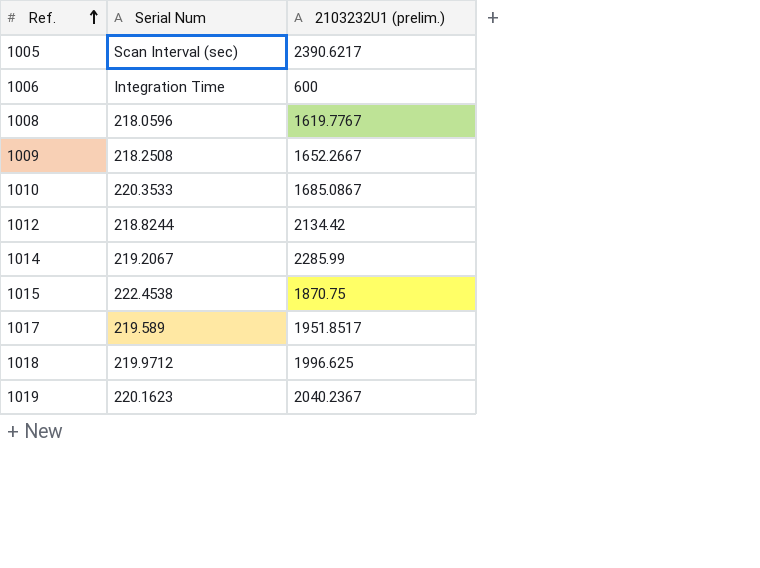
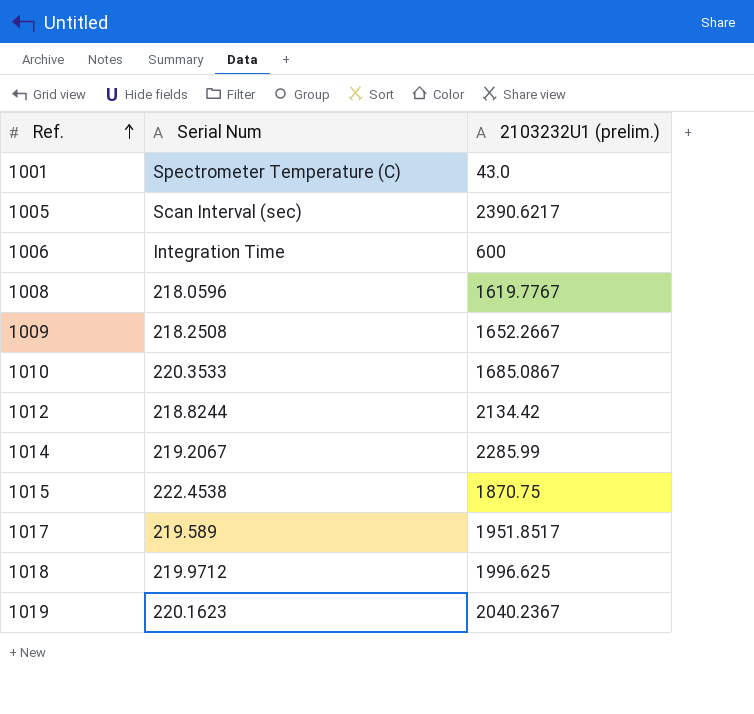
row 1001: none -> Spectrometer Temperature (C) | 43.0

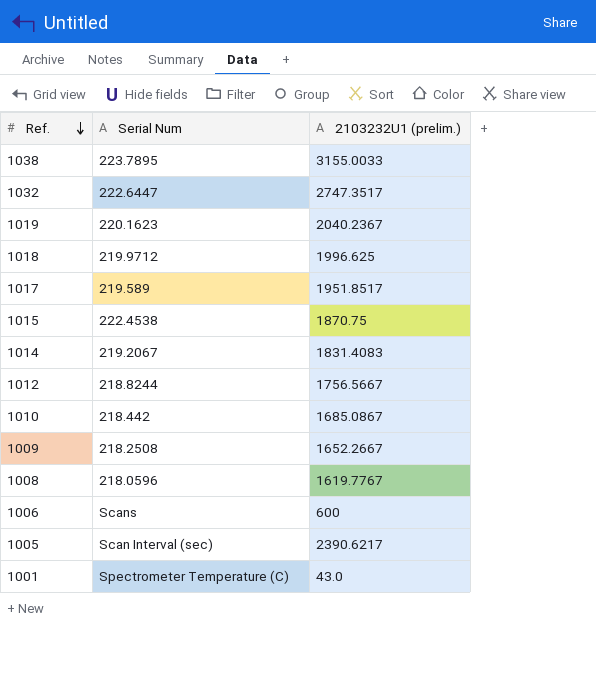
row order: Ref. ascending -> Ref. descending
row 1038: none -> 223.7895 | 3155.0033
row 1032: none -> 222.6447 | 2747.3517
1014 | 2103232U1 (prelim.): 2285.99 -> 1831.4083
1012 | 2103232U1 (prelim.): 2134.42 -> 1756.5667
1010 | Serial Num: 220.3533 -> 218.442
1006 | Serial Num: Integration Time -> Scans

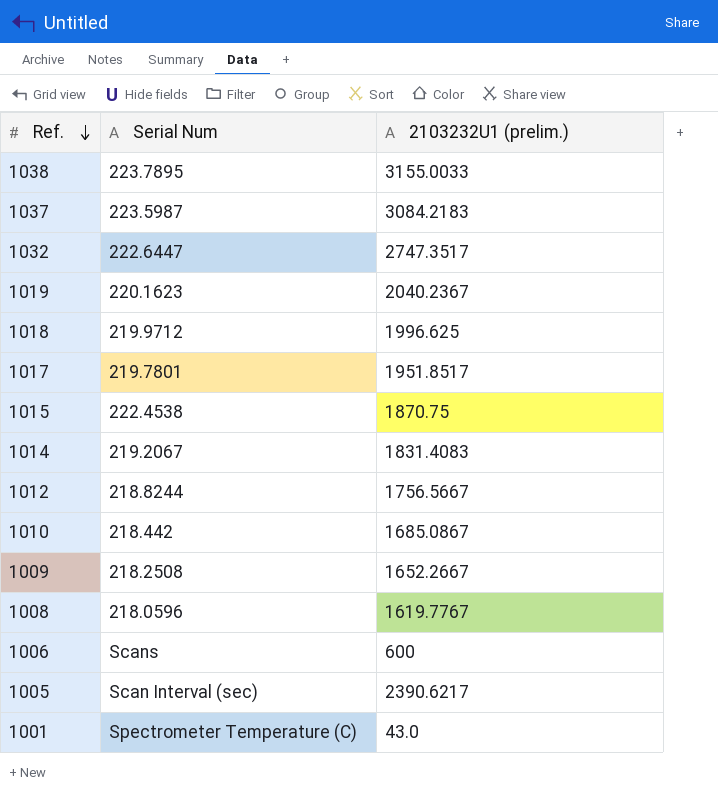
row 1037: none -> 223.5987 | 3084.2183
1017 | Serial Num: 219.589 -> 219.7801

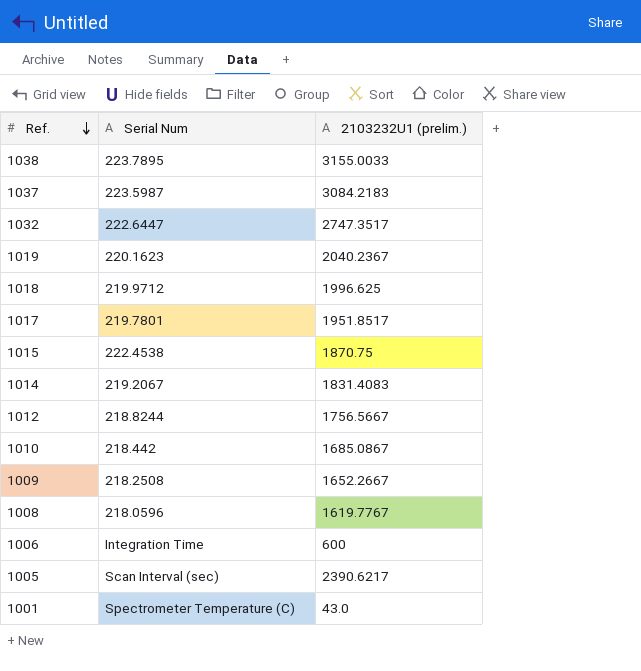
1006 | Serial Num: Scans -> Integration Time

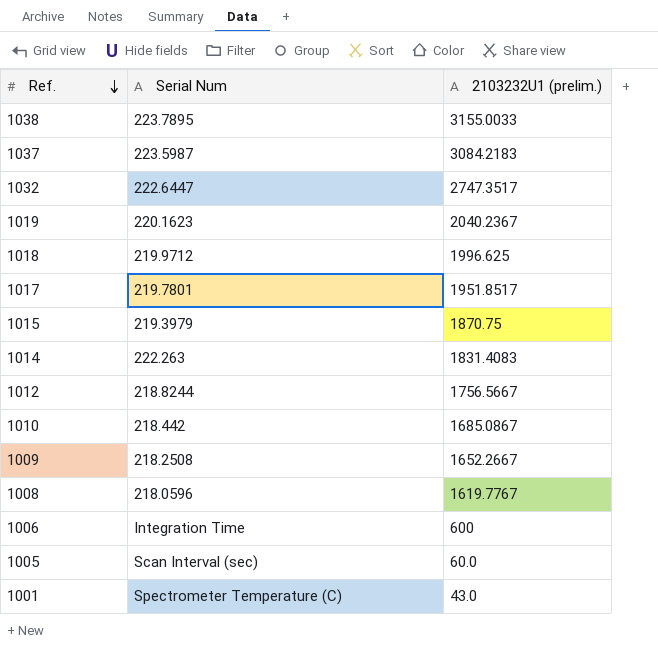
1015 | Serial Num: 222.4538 -> 219.3979
1014 | Serial Num: 219.2067 -> 222.263
1005 | 2103232U1 (prelim.): 2390.6217 -> 60.0

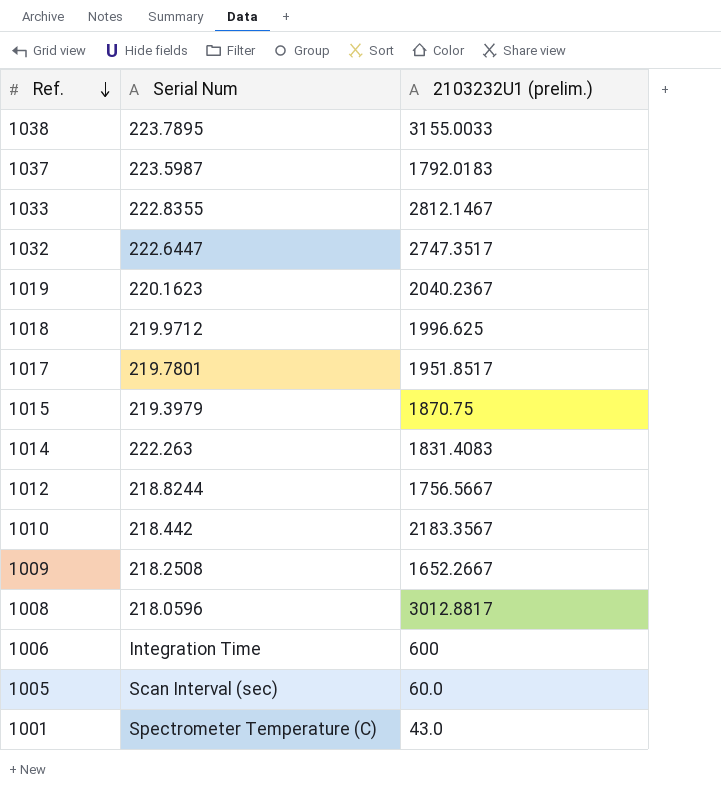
1037 | 2103232U1 (prelim.): 3084.2183 -> 1792.0183
row 1033: none -> 222.8355 | 2812.1467
1010 | 2103232U1 (prelim.): 1685.0867 -> 2183.3567
1008 | 2103232U1 (prelim.): 1619.7767 -> 3012.8817

